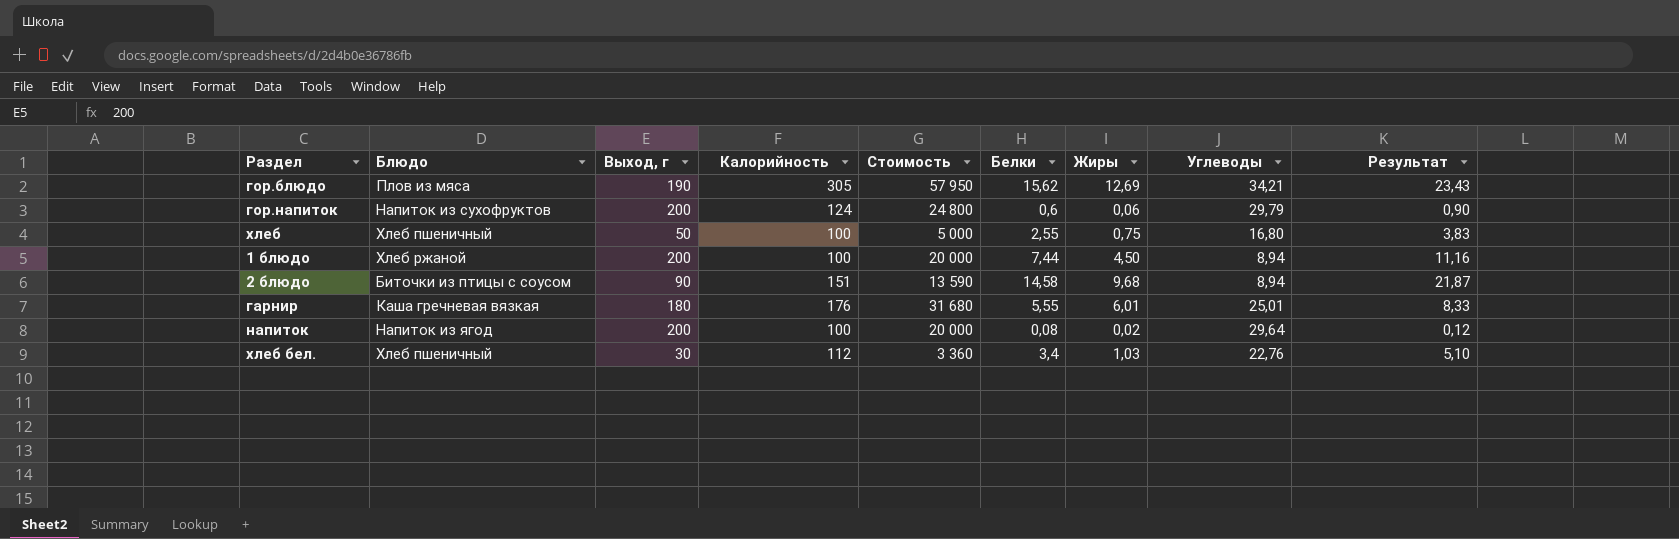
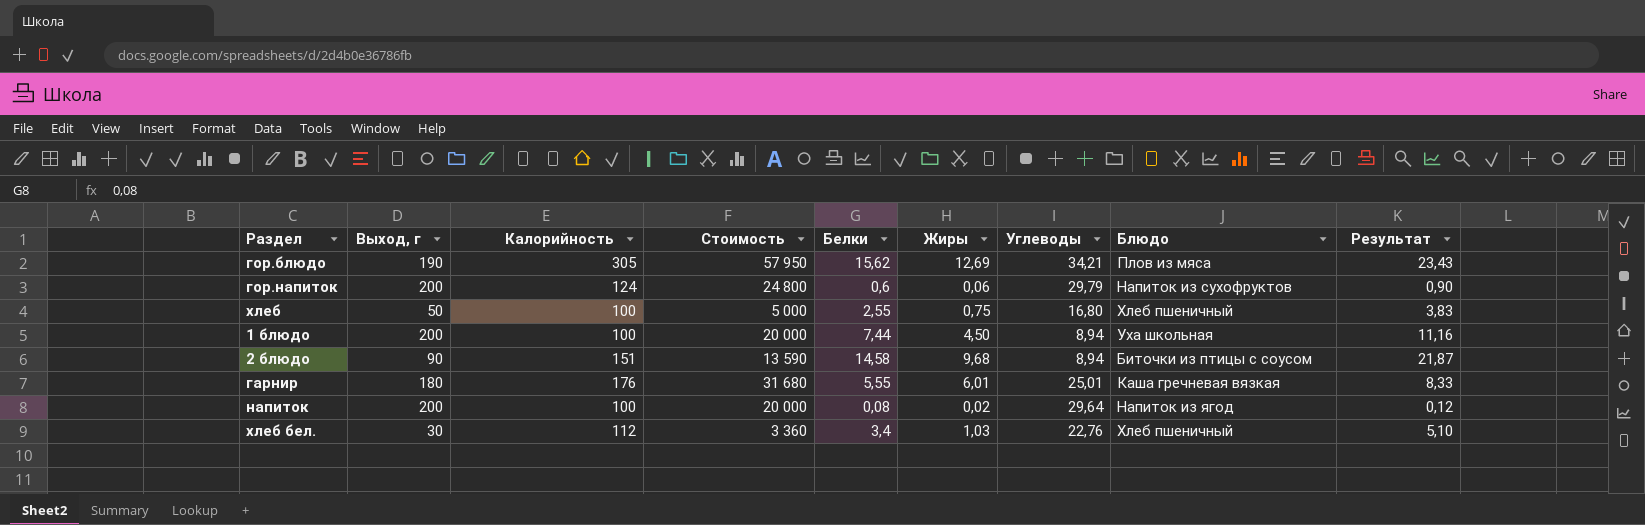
column Блюдо | position: 2 -> 8
1 блюдо | Блюдо: Хлеб ржаной -> Уха школьная

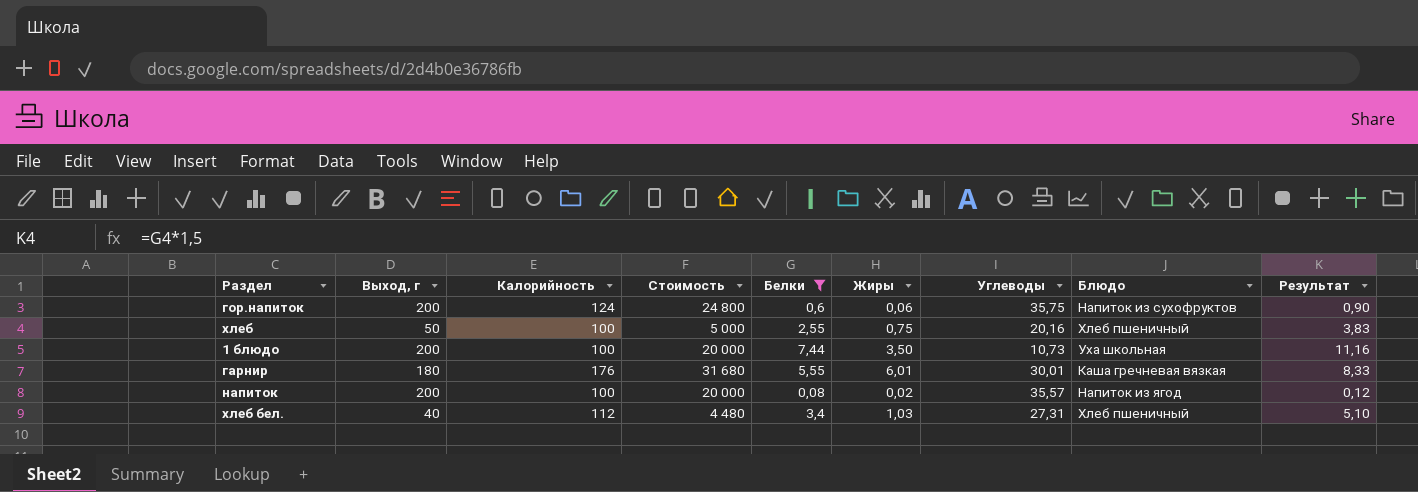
filter: none -> Белки <= 7,44
гор.напиток | Углеводы: 29,79 -> 35,75
хлеб | Углеводы: 16,80 -> 20,16
1 блюдо | Жиры: 4,50 -> 3,50
1 блюдо | Углеводы: 8,94 -> 10,73
гарнир | Углеводы: 25,01 -> 30,01
напиток | Углеводы: 29,64 -> 35,57
хлеб бел. | Выход, г: 30 -> 40
хлеб бел. | Стоимость: 3 360 -> 4 480
хлеб бел. | Углеводы: 22,76 -> 27,31

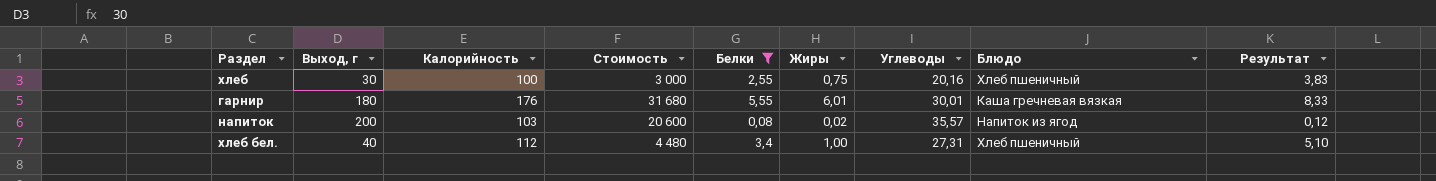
row гор.напиток: 200 | 124 | 24 800 | 0,6 | 0,06 | 35,75 | Напиток из сухофруктов | 0,90 -> none
row 1 блюдо: 200 | 100 | 20 000 | 7,44 | 3,50 | 10,73 | Уха школьная | 11,16 -> none
хлеб | Выход, г: 50 -> 30
хлеб | Стоимость: 5 000 -> 3 000
напиток | Калорийность: 100 -> 103
напиток | Стоимость: 20 000 -> 20 600
хлеб бел. | Жиры: 1,03 -> 1,00

